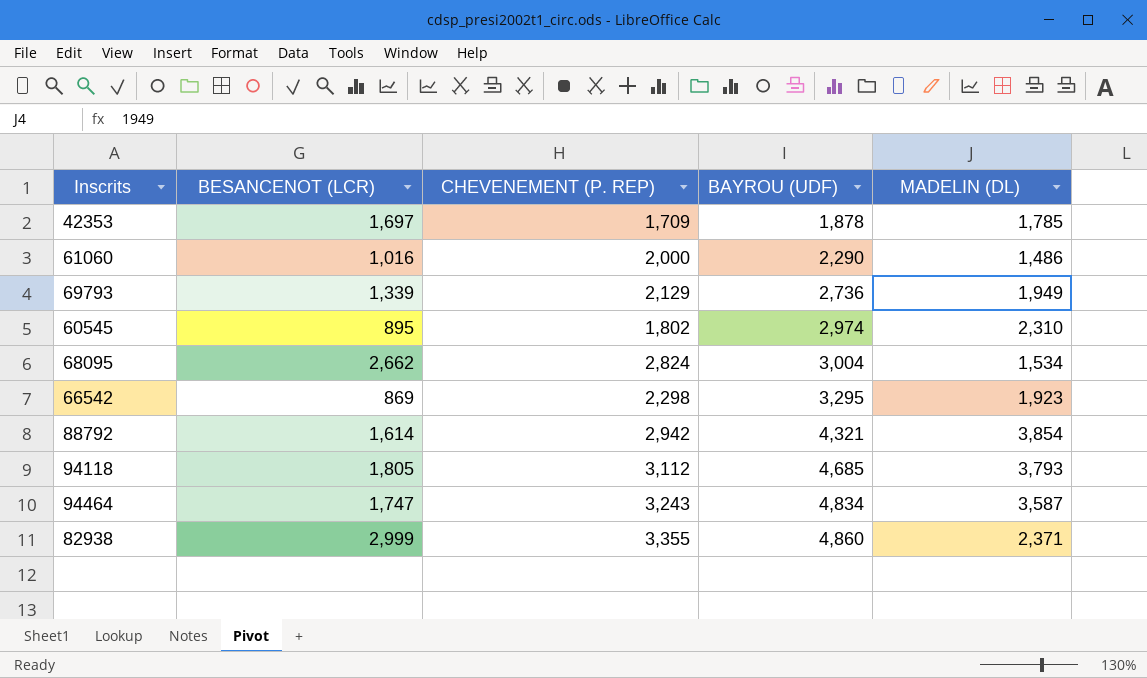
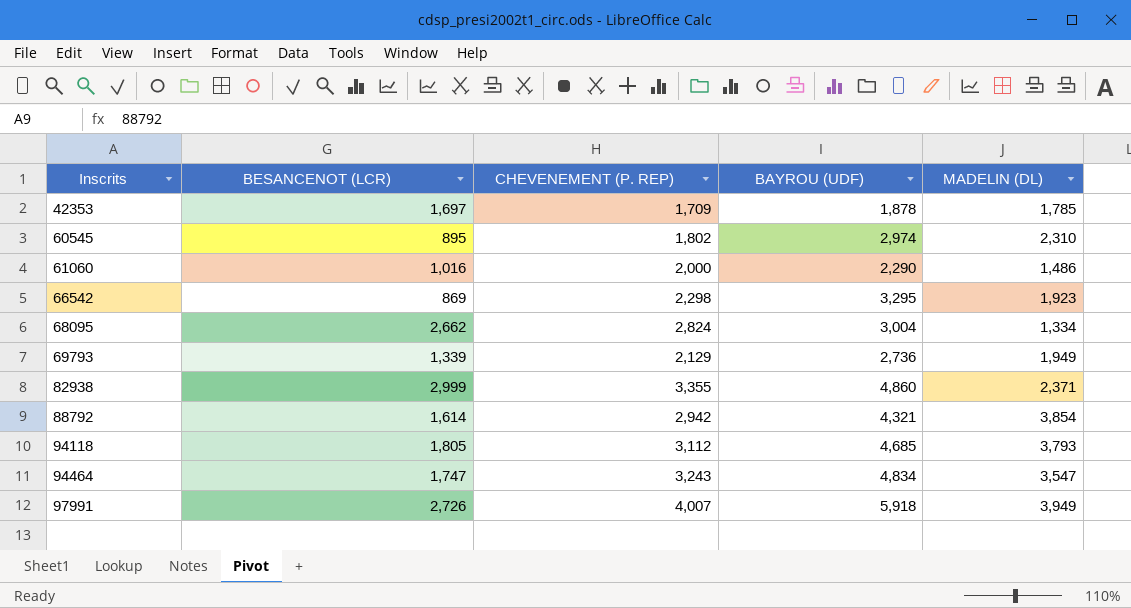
row order: BAYROU (UDF) ascending -> Inscrits ascending
68095 | MADELIN (DL): 1,534 -> 1,334
94464 | MADELIN (DL): 3,587 -> 3,547
row 97991: none -> 2,726 | 4,007 | 5,918 | 3,949

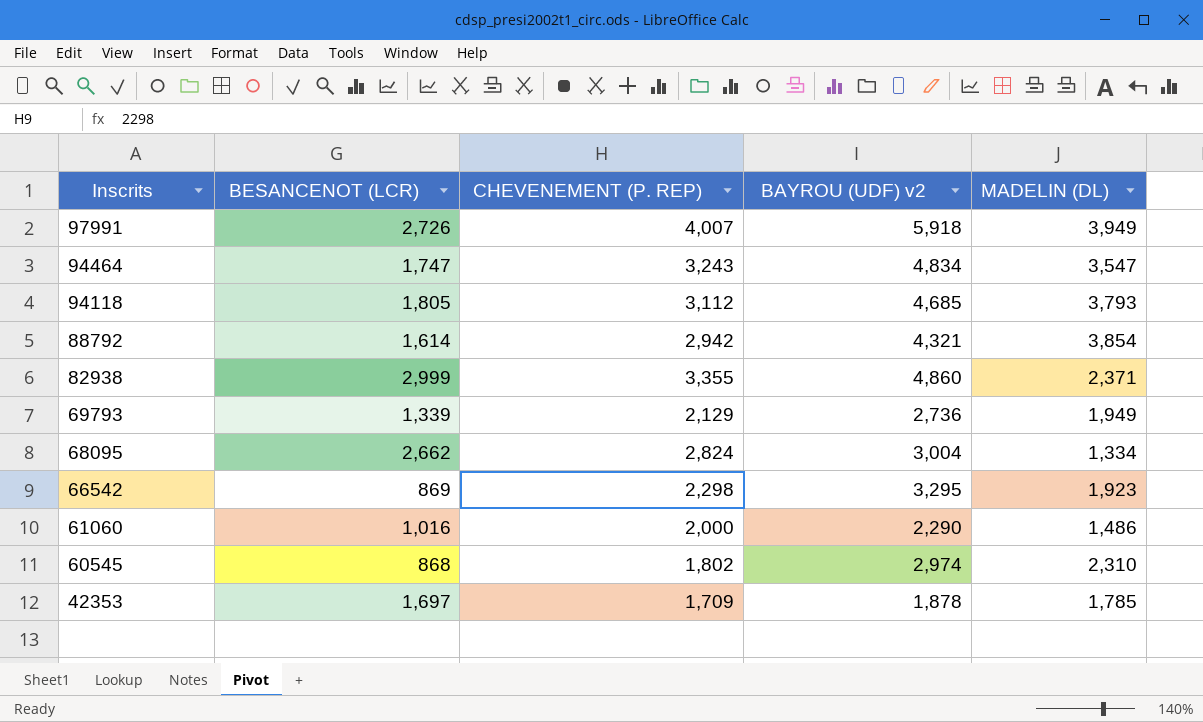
row order: Inscrits ascending -> Inscrits descending
column name: BAYROU (UDF) -> BAYROU (UDF) v2
60545 | BESANCENOT (LCR): 895 -> 868

